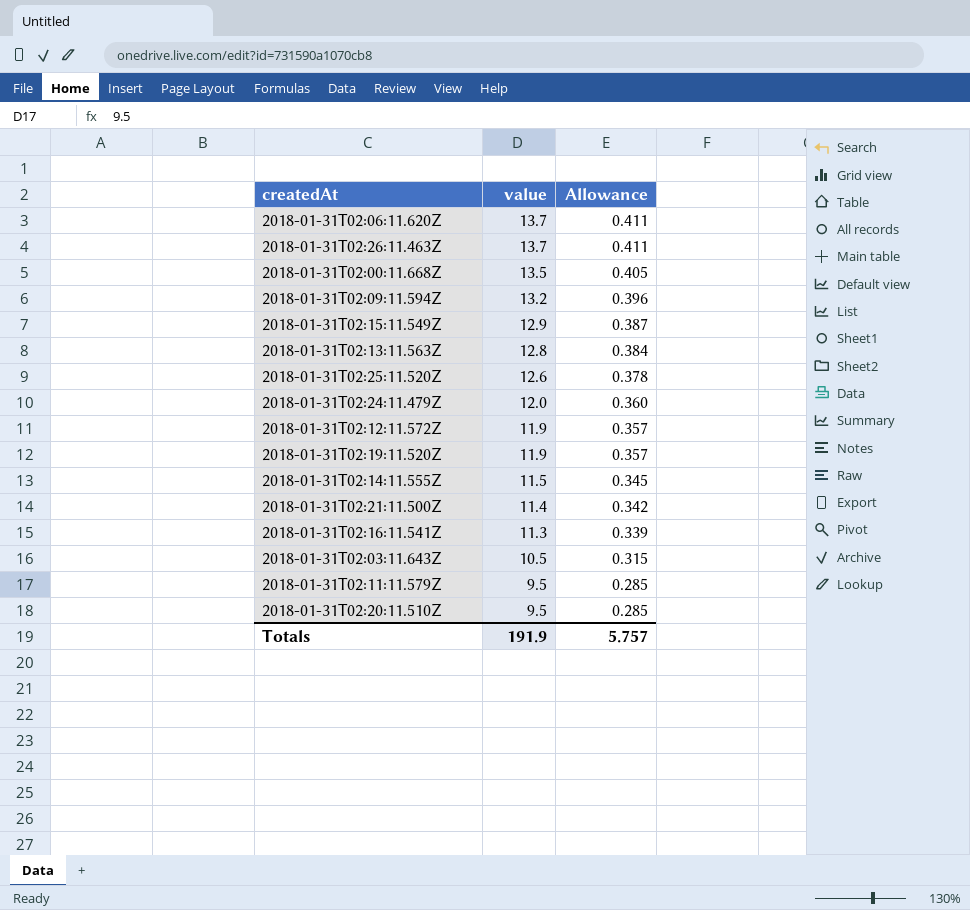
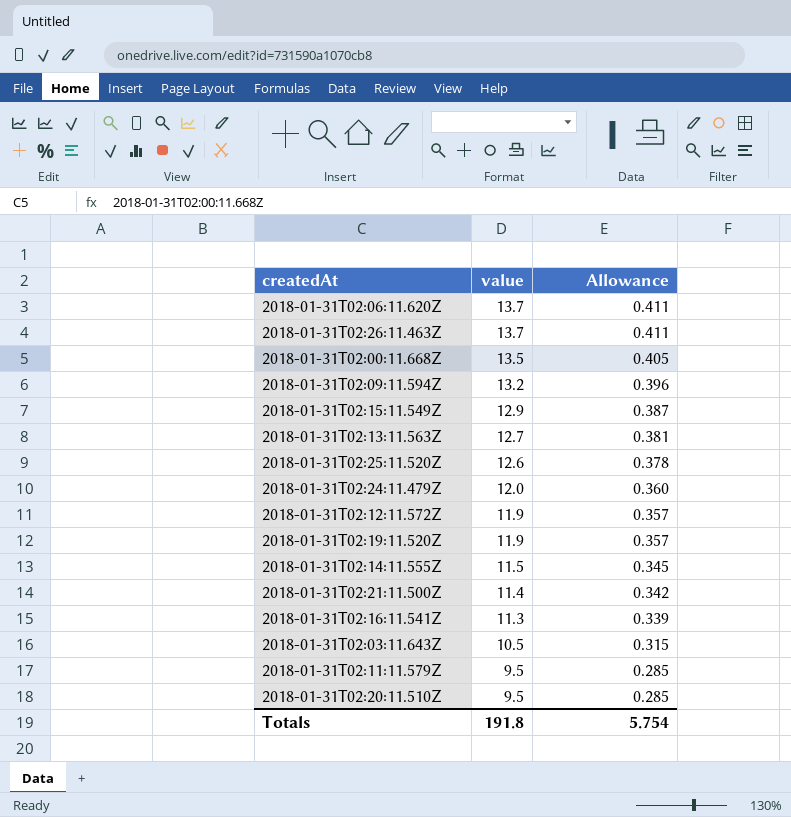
2018-01-31T02:13:11.563Z | value: 12.8 -> 12.7
2018-01-31T02:13:11.563Z | Allowance: 0.384 -> 0.381
Totals | value: 191.9 -> 191.8
Totals | Allowance: 5.757 -> 5.754

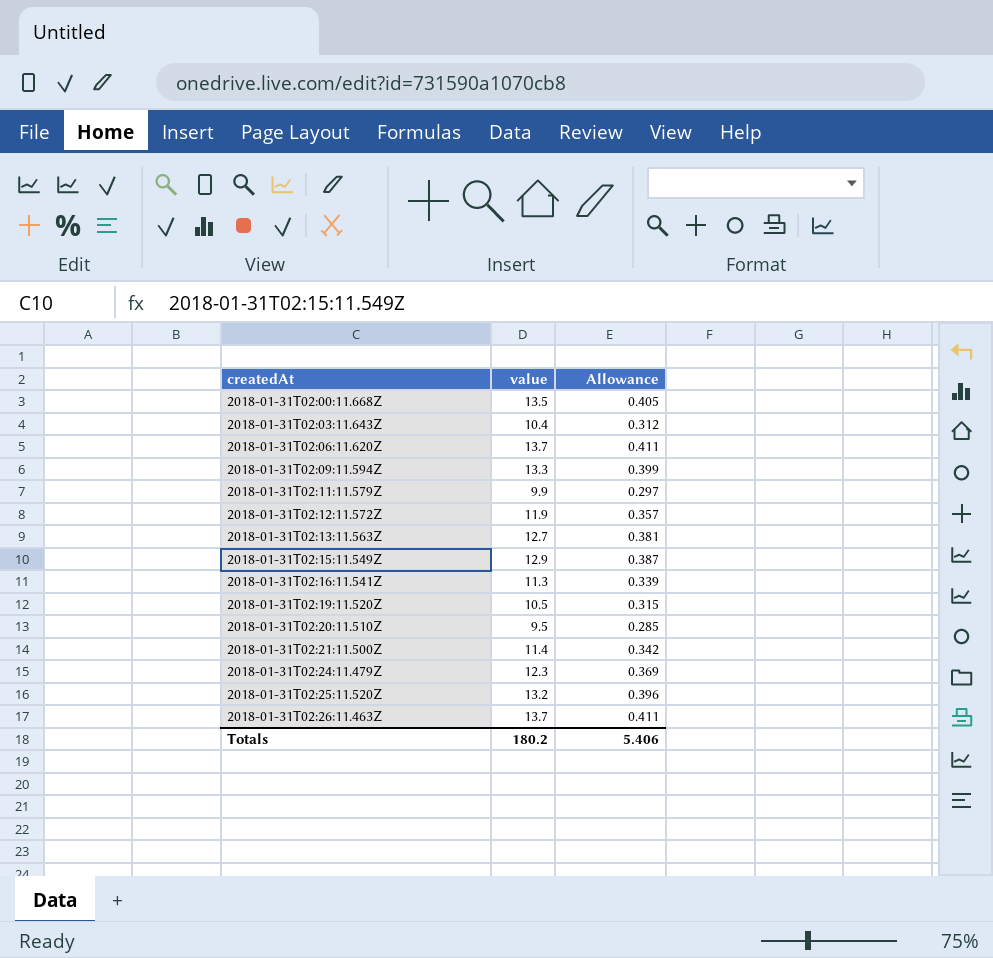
row order: value descending -> createdAt ascending
row 2018-01-31T02:14:11.555Z: 11.5 | 0.345 -> none
2018-01-31T02:03:11.643Z | value: 10.5 -> 10.4
2018-01-31T02:03:11.643Z | Allowance: 0.315 -> 0.312
2018-01-31T02:09:11.594Z | value: 13.2 -> 13.3
2018-01-31T02:09:11.594Z | Allowance: 0.396 -> 0.399
2018-01-31T02:11:11.579Z | value: 9.5 -> 9.9
2018-01-31T02:11:11.579Z | Allowance: 0.285 -> 0.297
2018-01-31T02:19:11.520Z | value: 11.9 -> 10.5
2018-01-31T02:19:11.520Z | Allowance: 0.357 -> 0.315
2018-01-31T02:24:11.479Z | value: 12.0 -> 12.3
2018-01-31T02:24:11.479Z | Allowance: 0.360 -> 0.369
2018-01-31T02:25:11.520Z | value: 12.6 -> 13.2
2018-01-31T02:25:11.520Z | Allowance: 0.378 -> 0.396
Totals | value: 191.8 -> 180.2
Totals | Allowance: 5.754 -> 5.406

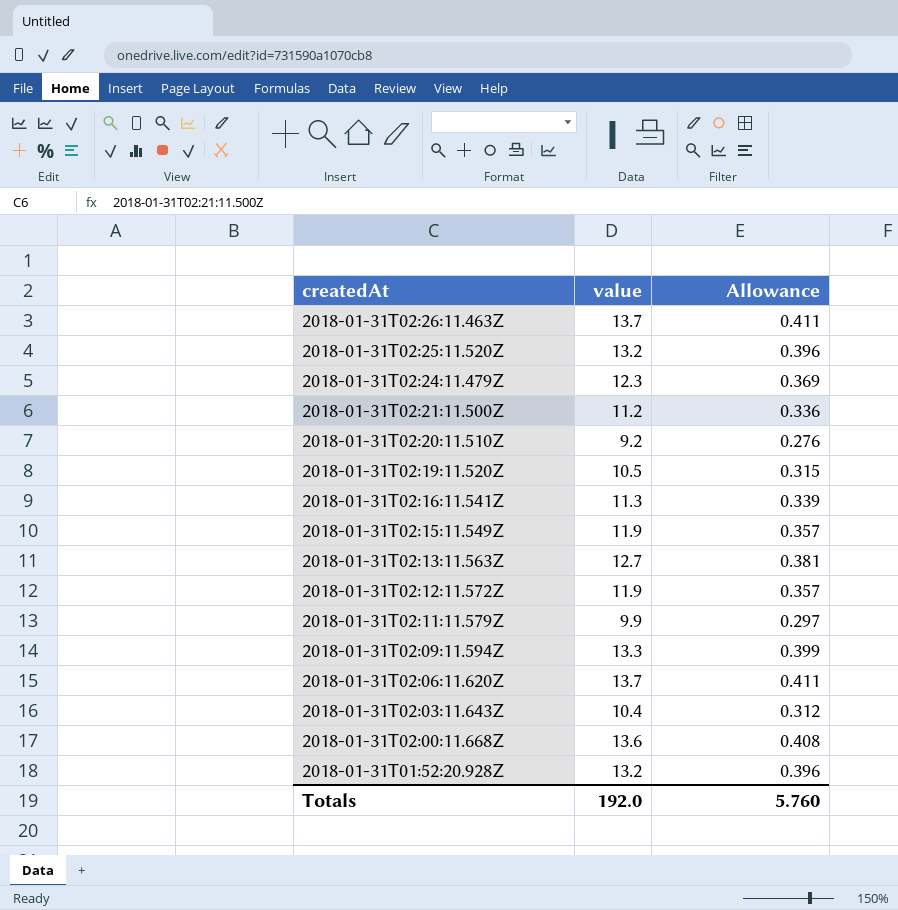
row order: createdAt ascending -> createdAt descending
2018-01-31T02:21:11.500Z | value: 11.4 -> 11.2
2018-01-31T02:21:11.500Z | Allowance: 0.342 -> 0.336
2018-01-31T02:20:11.510Z | value: 9.5 -> 9.2
2018-01-31T02:20:11.510Z | Allowance: 0.285 -> 0.276
2018-01-31T02:15:11.549Z | value: 12.9 -> 11.9
2018-01-31T02:15:11.549Z | Allowance: 0.387 -> 0.357
2018-01-31T02:00:11.668Z | value: 13.5 -> 13.6
2018-01-31T02:00:11.668Z | Allowance: 0.405 -> 0.408
row 2018-01-31T01:52:20.928Z: none -> 13.2 | 0.396
Totals | value: 180.2 -> 192.0
Totals | Allowance: 5.406 -> 5.760

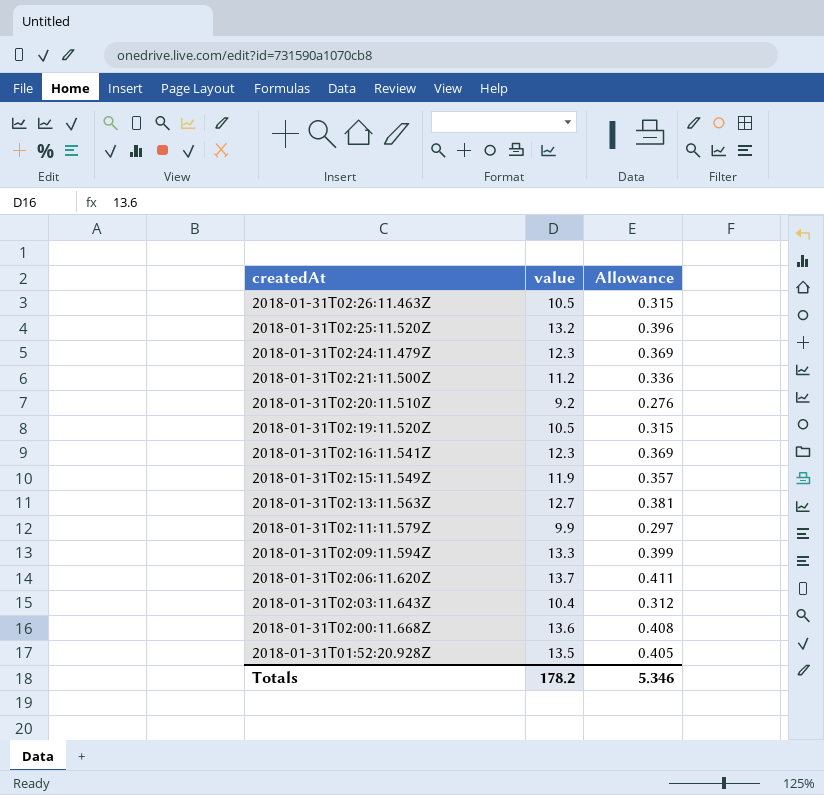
row 2018-01-31T02:12:11.572Z: 11.9 | 0.357 -> none
2018-01-31T02:26:11.463Z | value: 13.7 -> 10.5
2018-01-31T02:26:11.463Z | Allowance: 0.411 -> 0.315
2018-01-31T02:16:11.541Z | value: 11.3 -> 12.3
2018-01-31T02:16:11.541Z | Allowance: 0.339 -> 0.369
2018-01-31T01:52:20.928Z | value: 13.2 -> 13.5
2018-01-31T01:52:20.928Z | Allowance: 0.396 -> 0.405
Totals | value: 192.0 -> 178.2
Totals | Allowance: 5.760 -> 5.346

